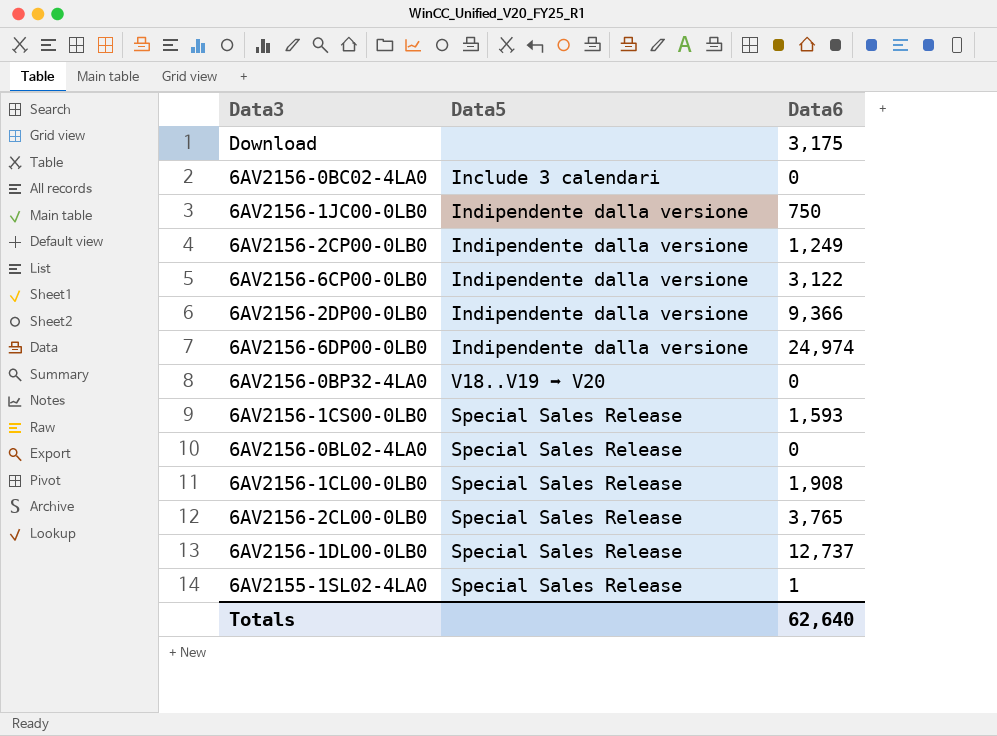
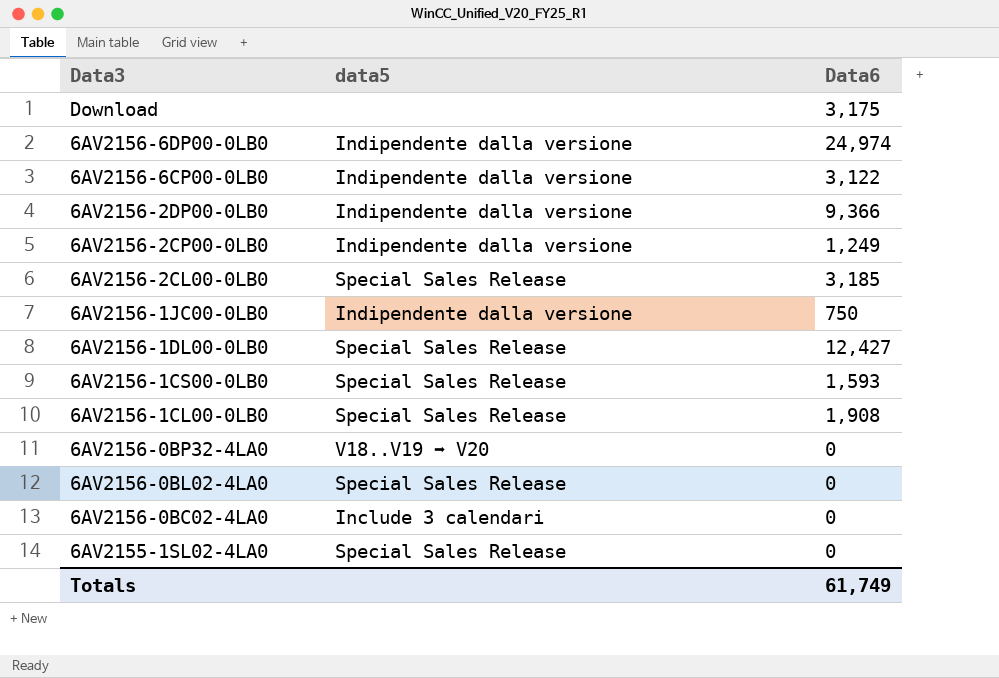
row order: none -> Data3 descending
column name: Data5 -> data5
6AV2156-2CL00-0LB0 | Data6: 3,765 -> 3,185
6AV2156-1DL00-0LB0 | Data6: 12,737 -> 12,427
6AV2155-1SL02-4LA0 | Data6: 1 -> 0
Totals | Data6: 62,640 -> 61,749

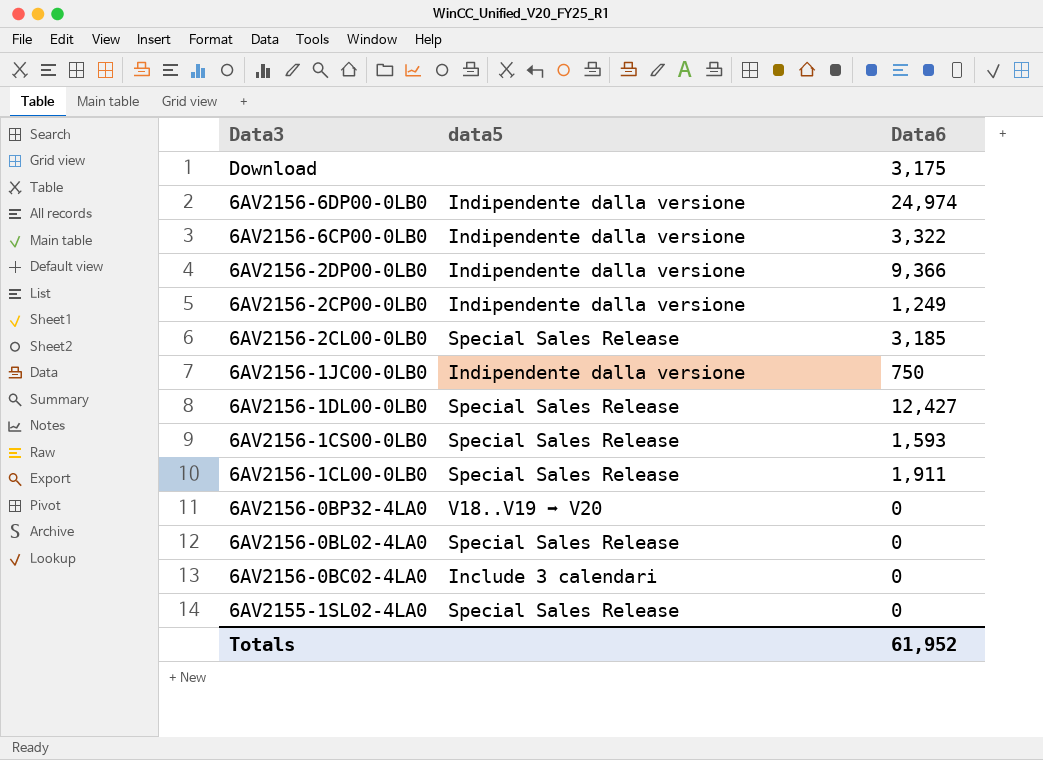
6AV2156-6CP00-0LB0 | Data6: 3,122 -> 3,322
6AV2156-1CL00-0LB0 | Data6: 1,908 -> 1,911
Totals | Data6: 61,749 -> 61,952

